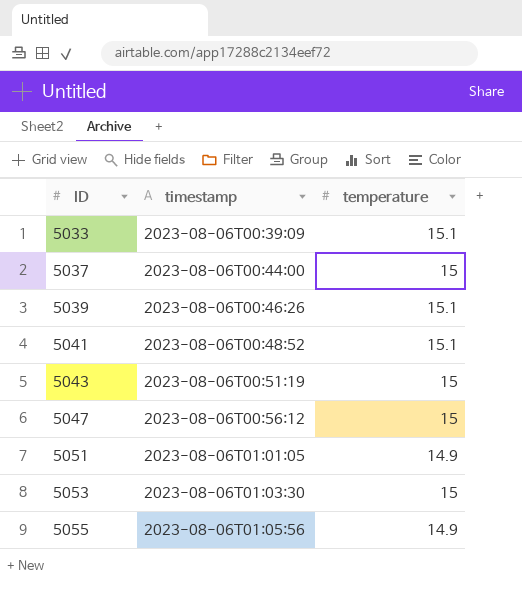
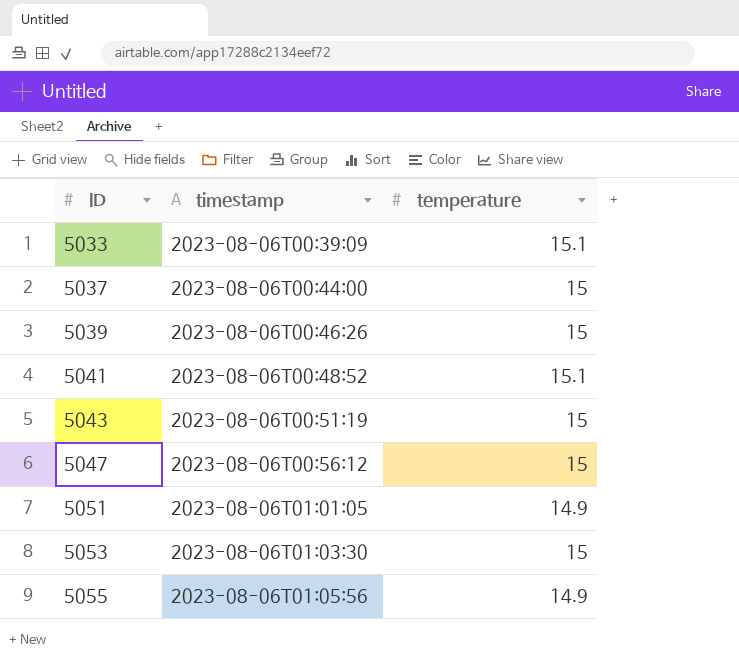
5039 | temperature: 15.1 -> 15

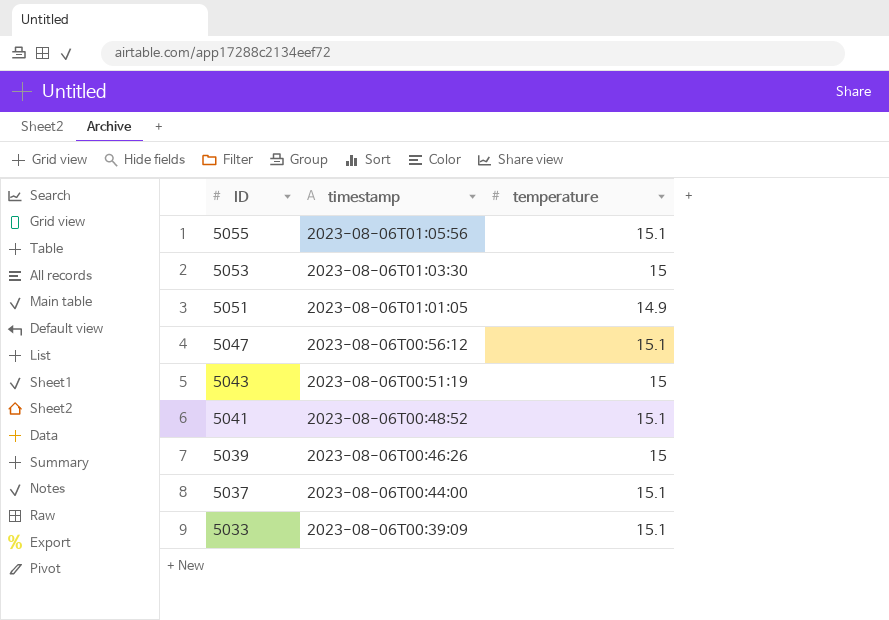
row order: ID ascending -> ID descending
5055 | temperature: 14.9 -> 15.1
5047 | temperature: 15 -> 15.1
5037 | temperature: 15 -> 15.1

